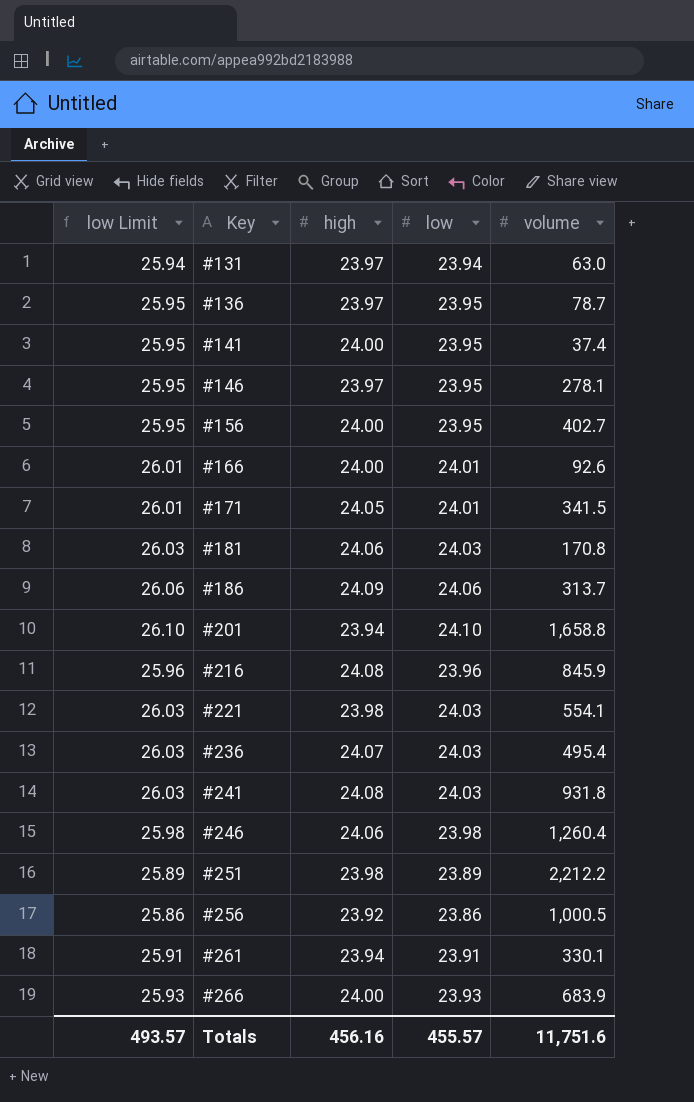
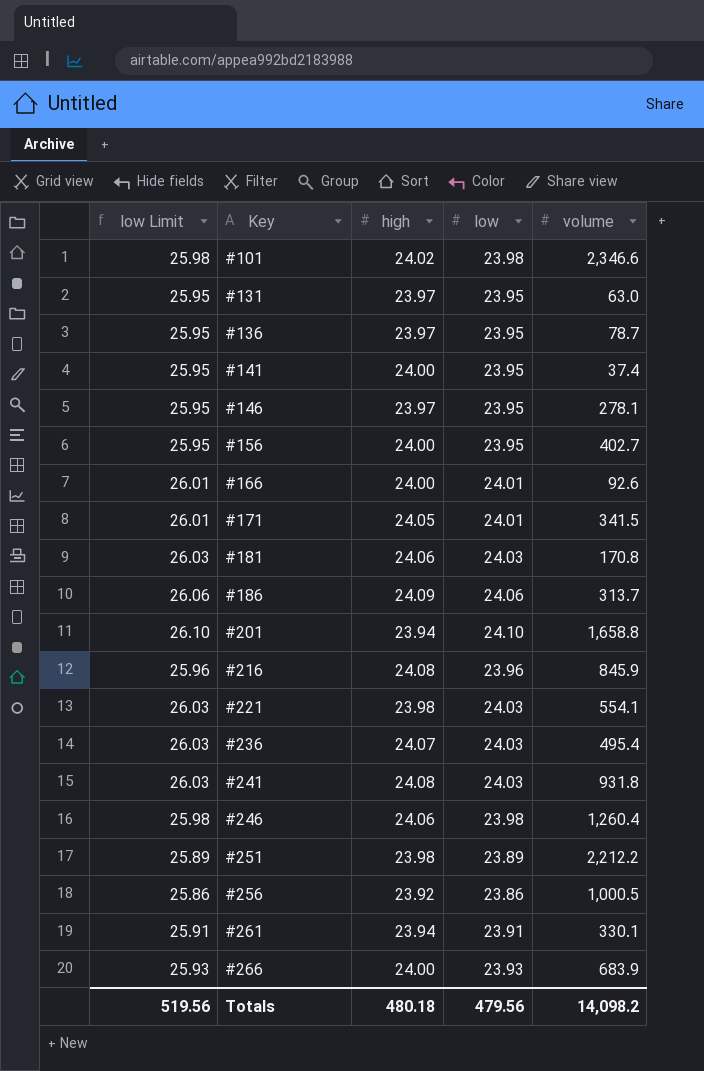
row #101: none -> 25.98 | 24.02 | 23.98 | 2,346.6
#131 | low Limit: 25.94 -> 25.95
#131 | low: 23.94 -> 23.95
Totals | low Limit: 493.57 -> 519.56
Totals | high: 456.16 -> 480.18
Totals | low: 455.57 -> 479.56
Totals | volume: 11,751.6 -> 14,098.2

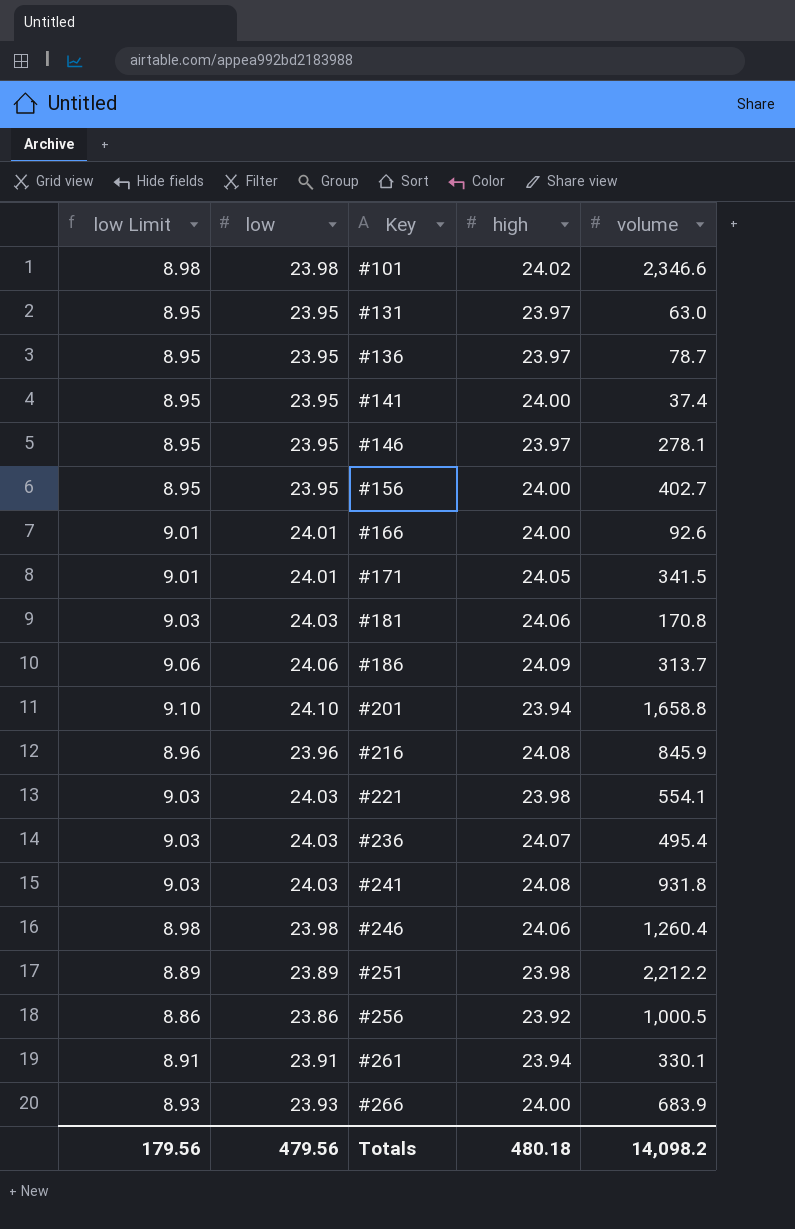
column low Limit | formula: [low] + 2 -> [low] - 15
column low | position: 4 -> 2
Totals | low Limit: 519.56 -> 179.56

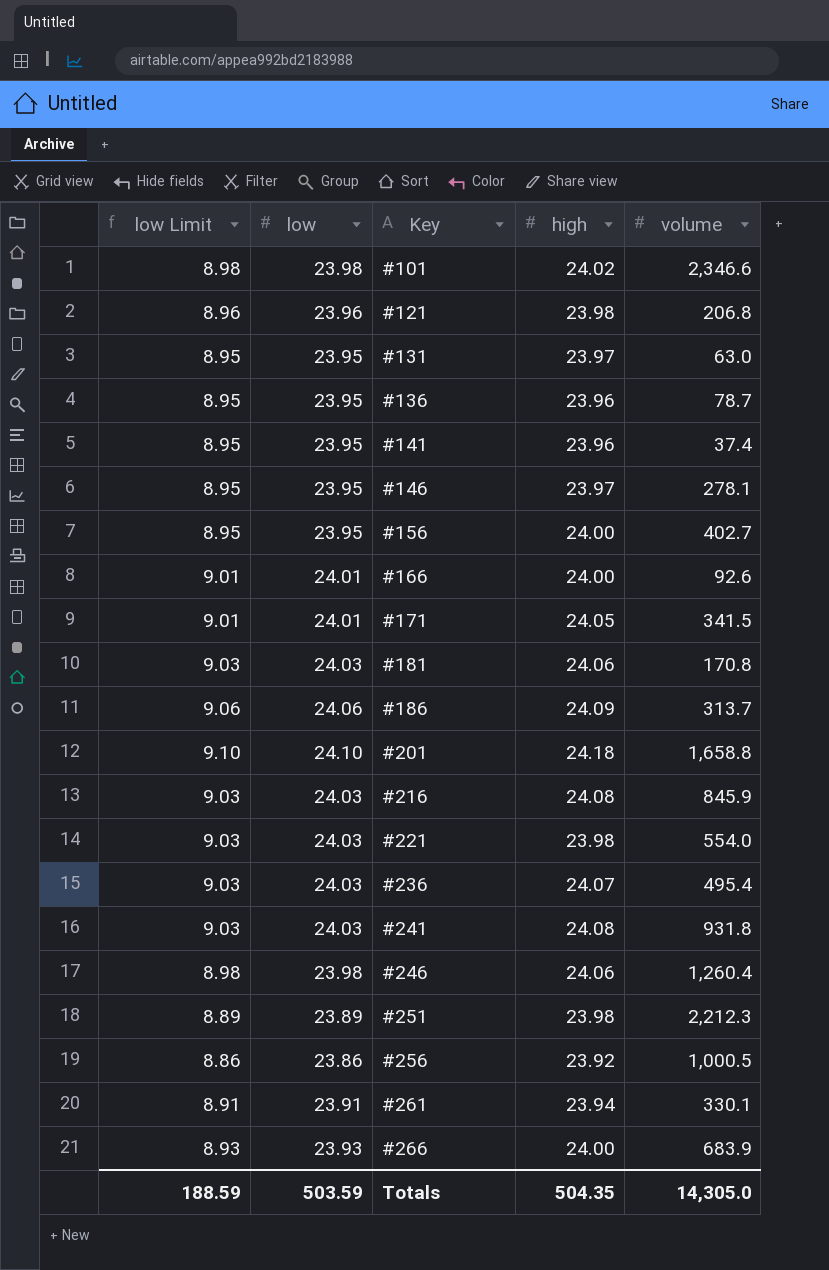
row #121: none -> 8.96 | 23.96 | 23.98 | 206.8
#136 | high: 23.97 -> 23.96
#141 | high: 24.00 -> 23.96
#201 | high: 23.94 -> 24.18
#216 | low Limit: 8.96 -> 9.03
#216 | low: 23.96 -> 24.03
#221 | volume: 554.1 -> 554.0
#251 | volume: 2,212.2 -> 2,212.3
Totals | low Limit: 179.56 -> 188.59
Totals | low: 479.56 -> 503.59
Totals | high: 480.18 -> 504.35
Totals | volume: 14,098.2 -> 14,305.0

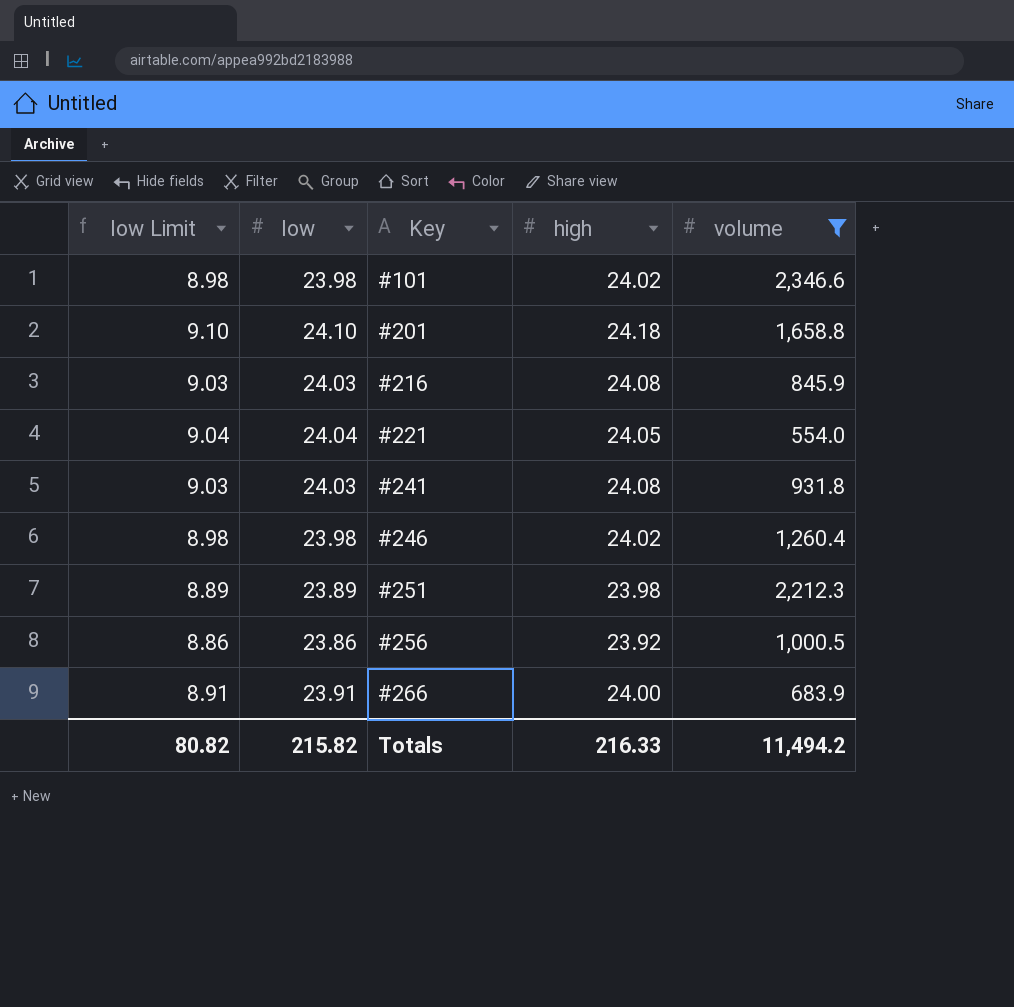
filter: none -> volume >= 554.0
#221 | low Limit: 9.03 -> 9.04
#221 | low: 24.03 -> 24.04
#221 | high: 23.98 -> 24.05
#246 | high: 24.06 -> 24.02
#266 | low Limit: 8.93 -> 8.91
#266 | low: 23.93 -> 23.91
Totals | low Limit: 188.59 -> 80.82
Totals | low: 503.59 -> 215.82
Totals | high: 504.35 -> 216.33
Totals | volume: 14,305.0 -> 11,494.2

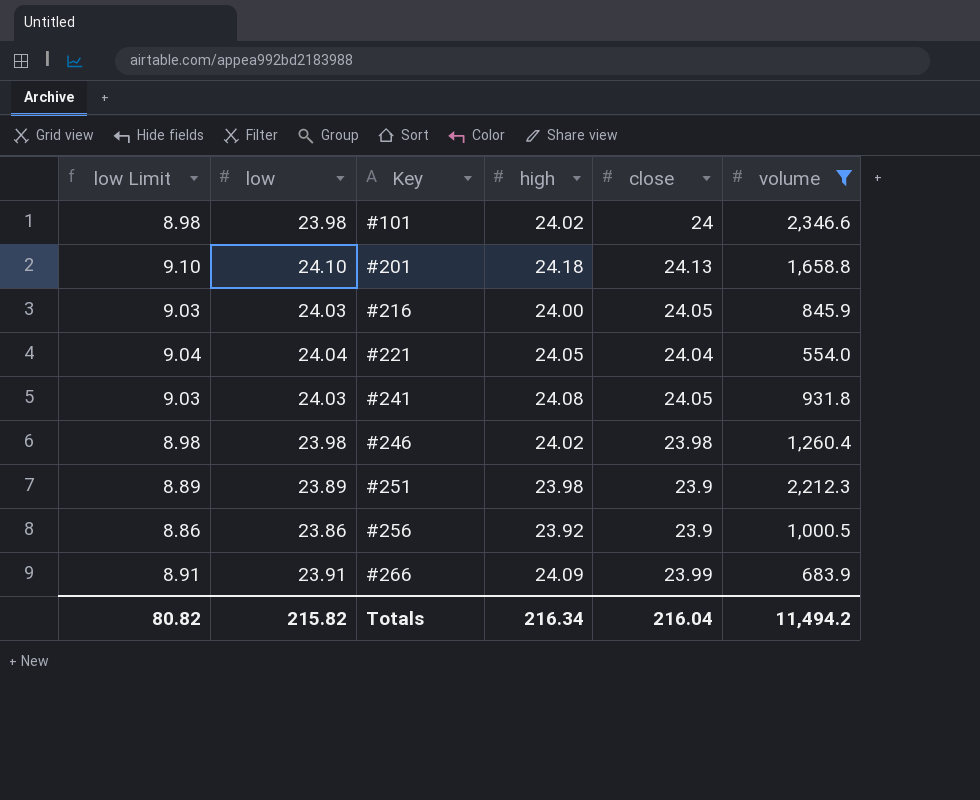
column close | position: none -> 5
#216 | high: 24.08 -> 24.00
#266 | high: 24.00 -> 24.09
Totals | high: 216.33 -> 216.34

